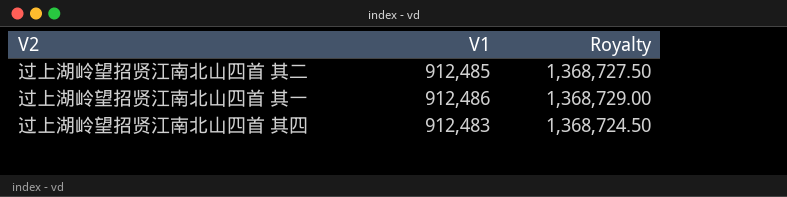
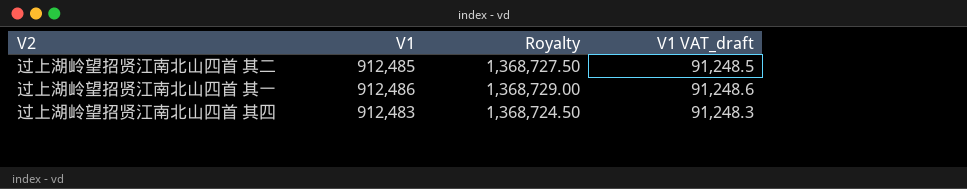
column V1 VAT_draft | formula: none -> [V1] * 0.1

